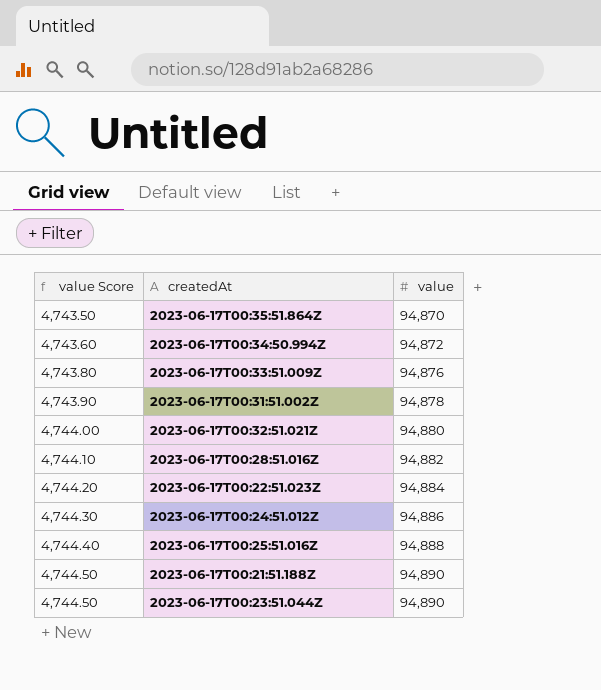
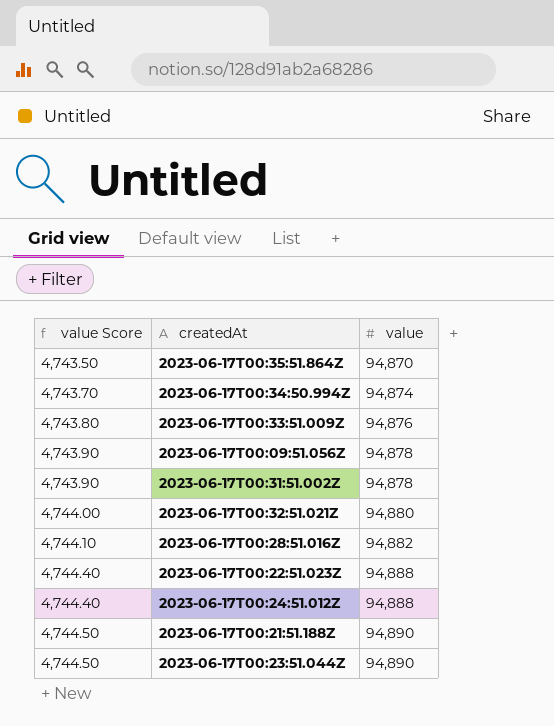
row 2023-06-17T00:25:51.016Z: 4,744.40 | 94,888 -> none
2023-06-17T00:34:50.994Z | value Score: 4,743.60 -> 4,743.70
2023-06-17T00:34:50.994Z | value: 94,872 -> 94,874
row 2023-06-17T00:09:51.056Z: none -> 4,743.90 | 94,878
2023-06-17T00:22:51.023Z | value Score: 4,744.20 -> 4,744.40
2023-06-17T00:22:51.023Z | value: 94,884 -> 94,888
2023-06-17T00:24:51.012Z | value Score: 4,744.30 -> 4,744.40
2023-06-17T00:24:51.012Z | value: 94,886 -> 94,888

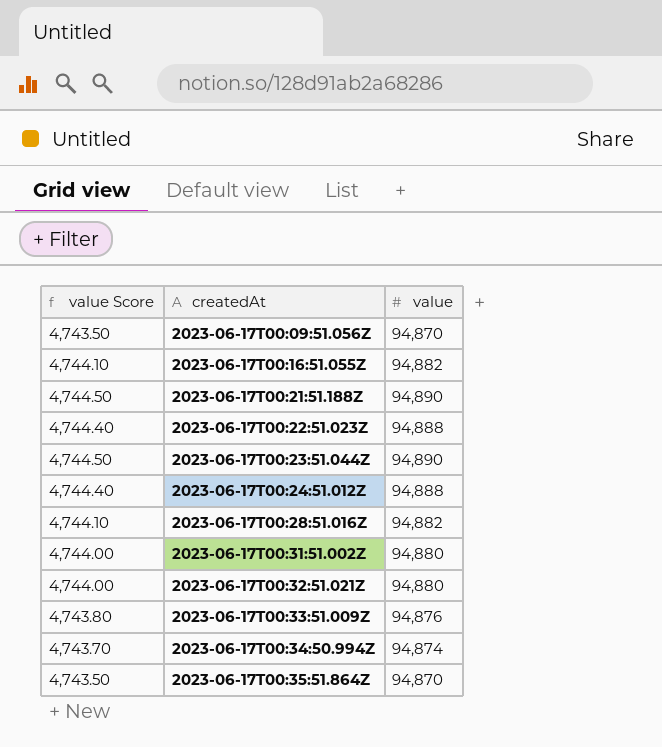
row order: value Score ascending -> createdAt ascending
2023-06-17T00:09:51.056Z | value Score: 4,743.90 -> 4,743.50
2023-06-17T00:09:51.056Z | value: 94,878 -> 94,870
row 2023-06-17T00:16:51.055Z: none -> 4,744.10 | 94,882
2023-06-17T00:31:51.002Z | value Score: 4,743.90 -> 4,744.00
2023-06-17T00:31:51.002Z | value: 94,878 -> 94,880

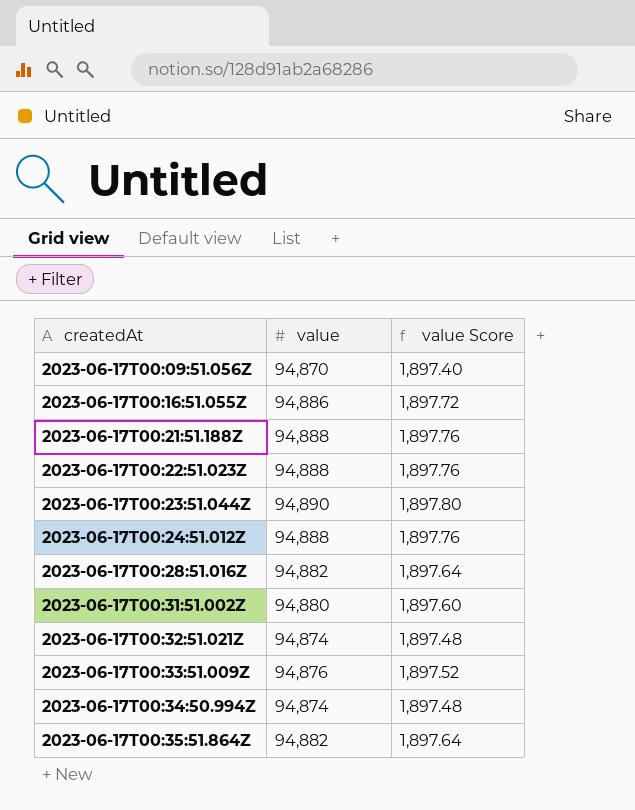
column value Score | formula: [value] * 0.05 -> [value] * 0.02
column value Score | position: 1 -> 3
2023-06-17T00:16:51.055Z | value: 94,882 -> 94,886
2023-06-17T00:21:51.188Z | value: 94,890 -> 94,888
2023-06-17T00:32:51.021Z | value: 94,880 -> 94,874
2023-06-17T00:35:51.864Z | value: 94,870 -> 94,882

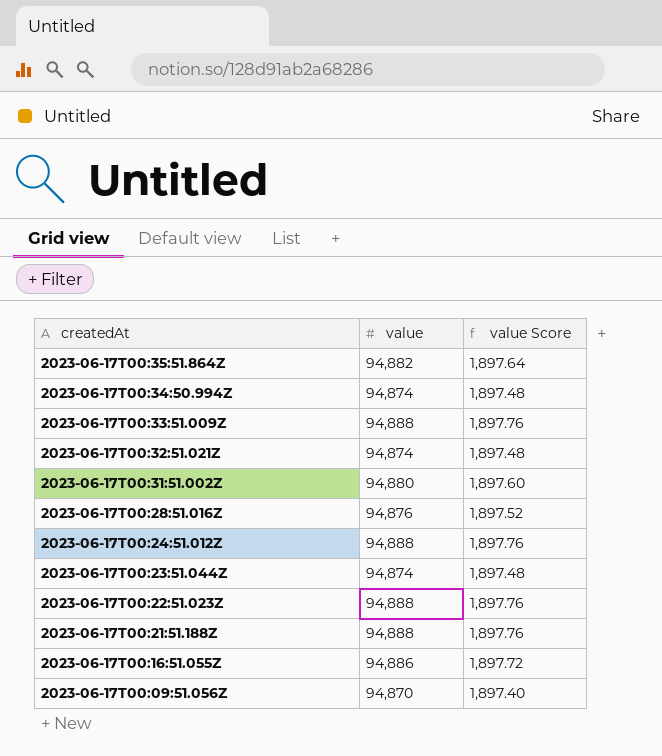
row order: createdAt ascending -> createdAt descending
2023-06-17T00:33:51.009Z | value: 94,876 -> 94,888
2023-06-17T00:33:51.009Z | value Score: 1,897.52 -> 1,897.76
2023-06-17T00:28:51.016Z | value: 94,882 -> 94,876
2023-06-17T00:28:51.016Z | value Score: 1,897.64 -> 1,897.52
2023-06-17T00:23:51.044Z | value: 94,890 -> 94,874
2023-06-17T00:23:51.044Z | value Score: 1,897.80 -> 1,897.48

